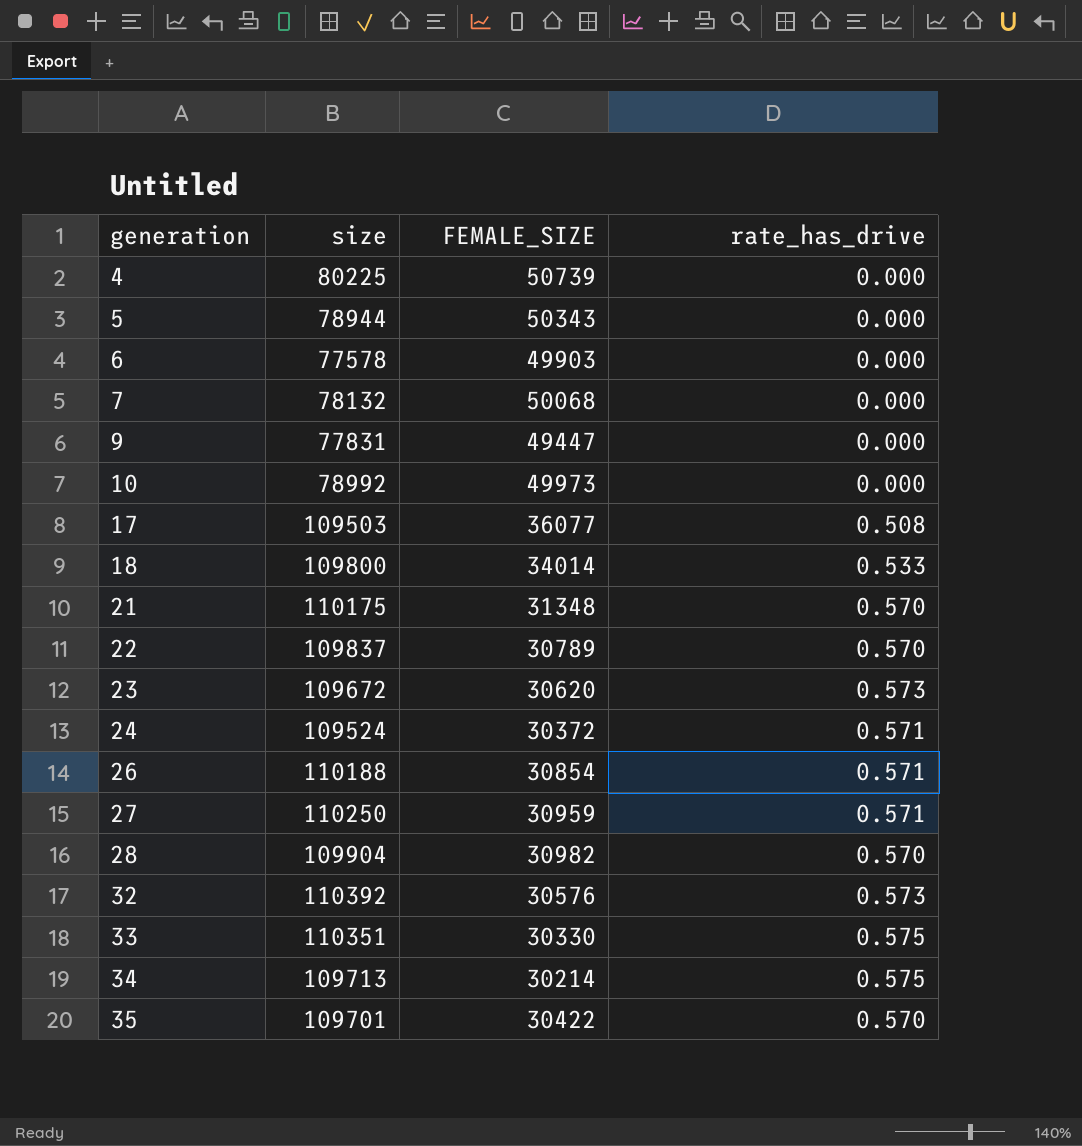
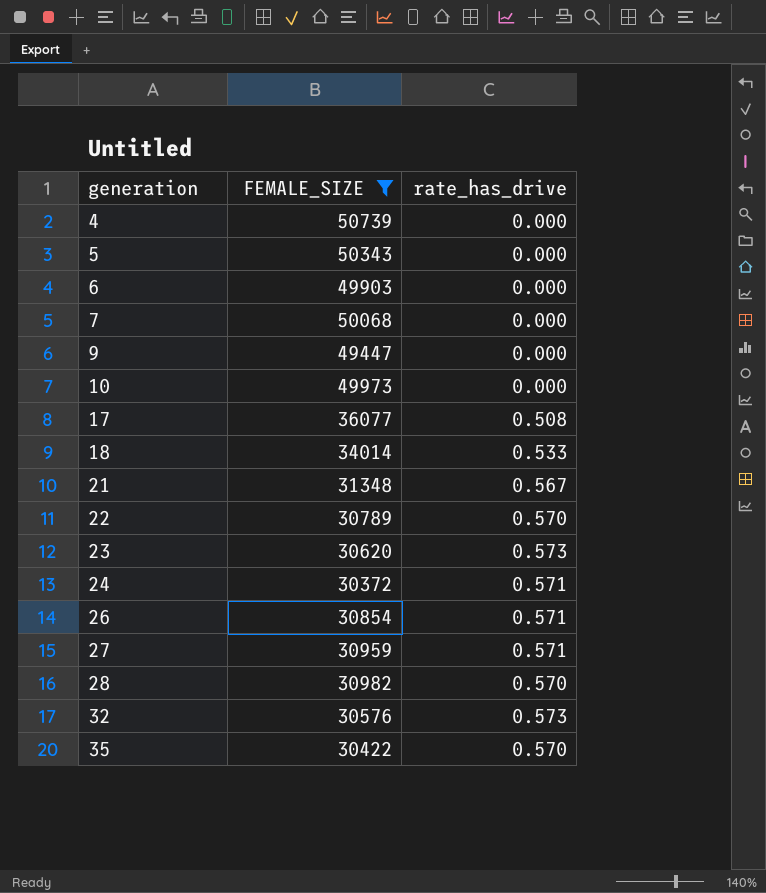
filter: none -> FEMALE_SIZE >= 30372
column size | position: 2 -> none
21 | rate_has_drive: 0.570 -> 0.567

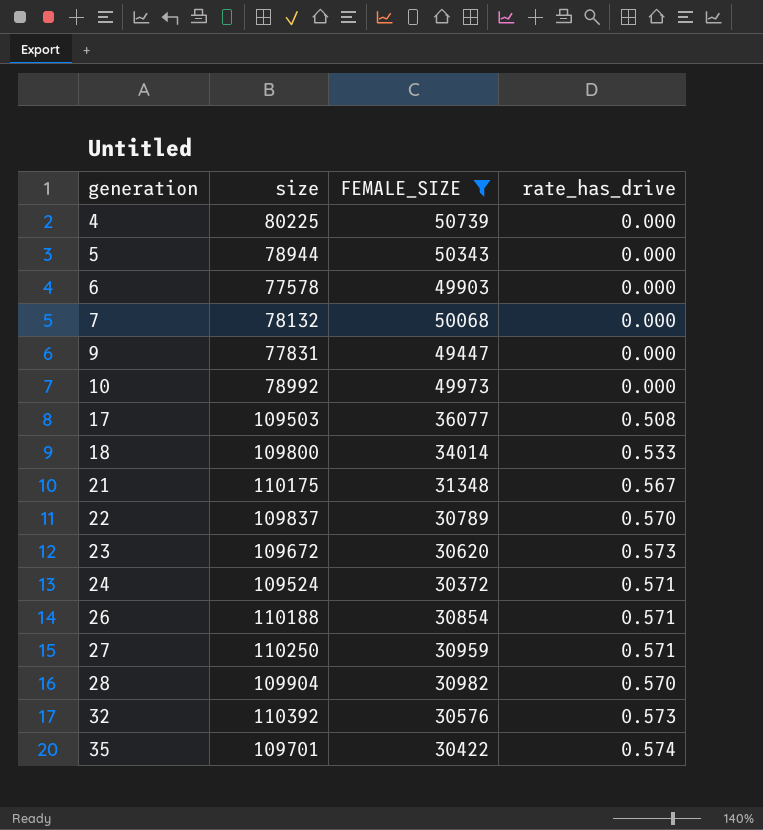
column size | position: none -> 2
35 | rate_has_drive: 0.570 -> 0.574

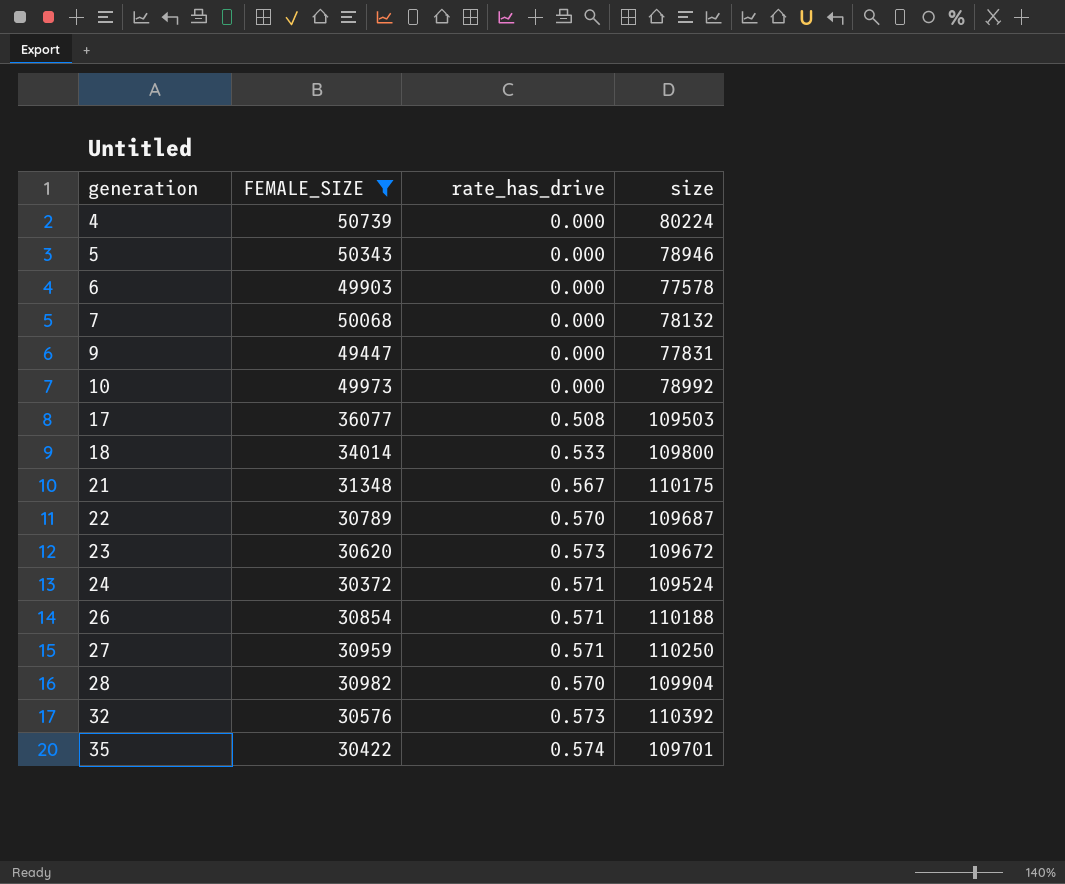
column size | position: 2 -> 4
4 | size: 80225 -> 80224
5 | size: 78944 -> 78946
22 | size: 109837 -> 109687

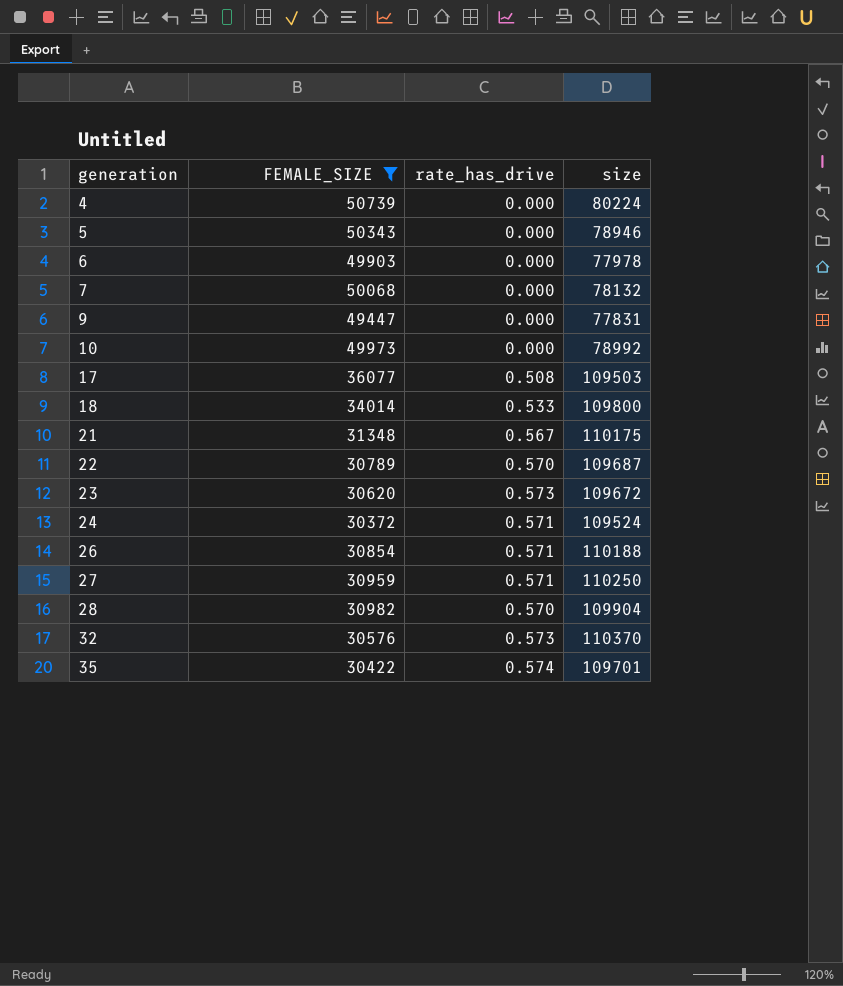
6 | size: 77578 -> 77978
32 | size: 110392 -> 110370

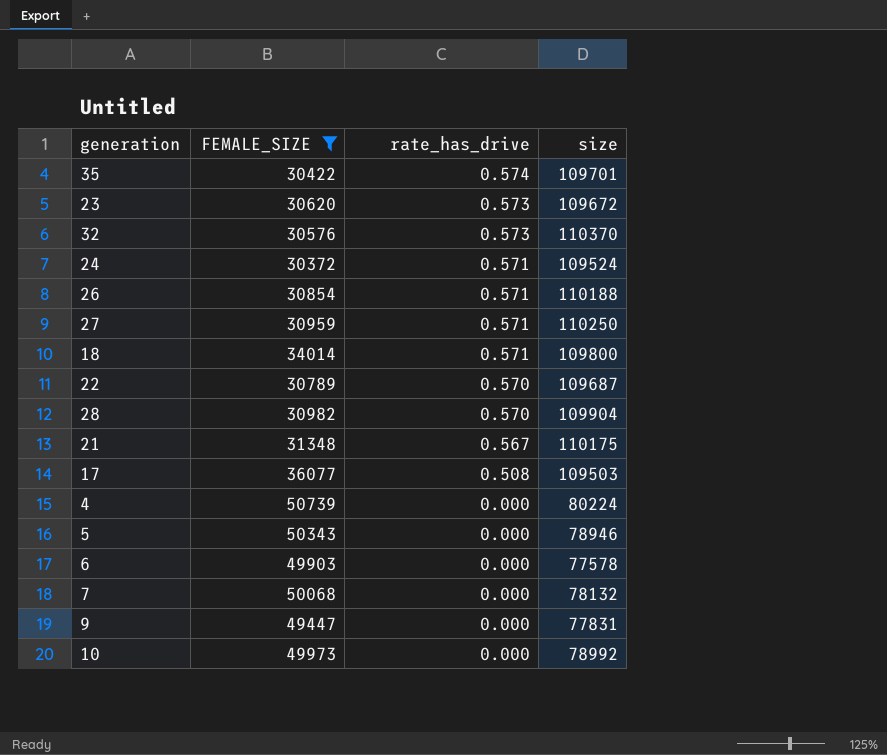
row order: generation ascending -> rate_has_drive descending
18 | rate_has_drive: 0.533 -> 0.571
6 | size: 77978 -> 77578

